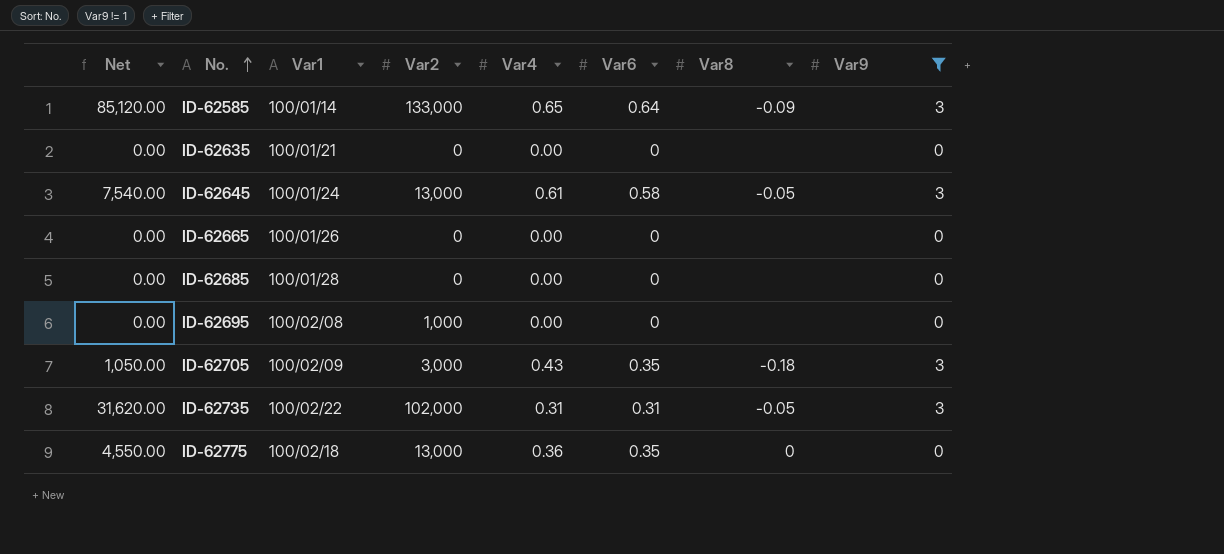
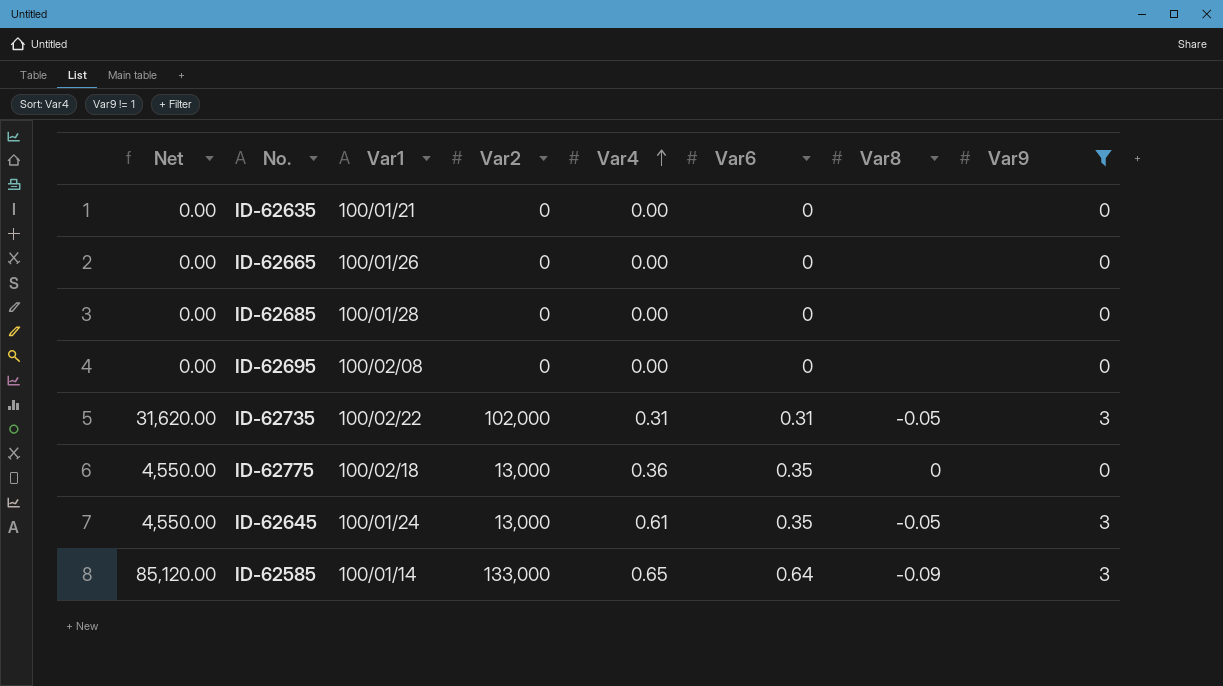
row order: No. ascending -> Var4 ascending
row ID-62705: 1,050.00 | 100/02/09 | 3,000 | 0.43 | 0.35 | -0.18 | 3 -> none
ID-62695 | Var2: 1,000 -> 0
ID-62645 | Net: 7,540.00 -> 4,550.00
ID-62645 | Var6: 0.58 -> 0.35

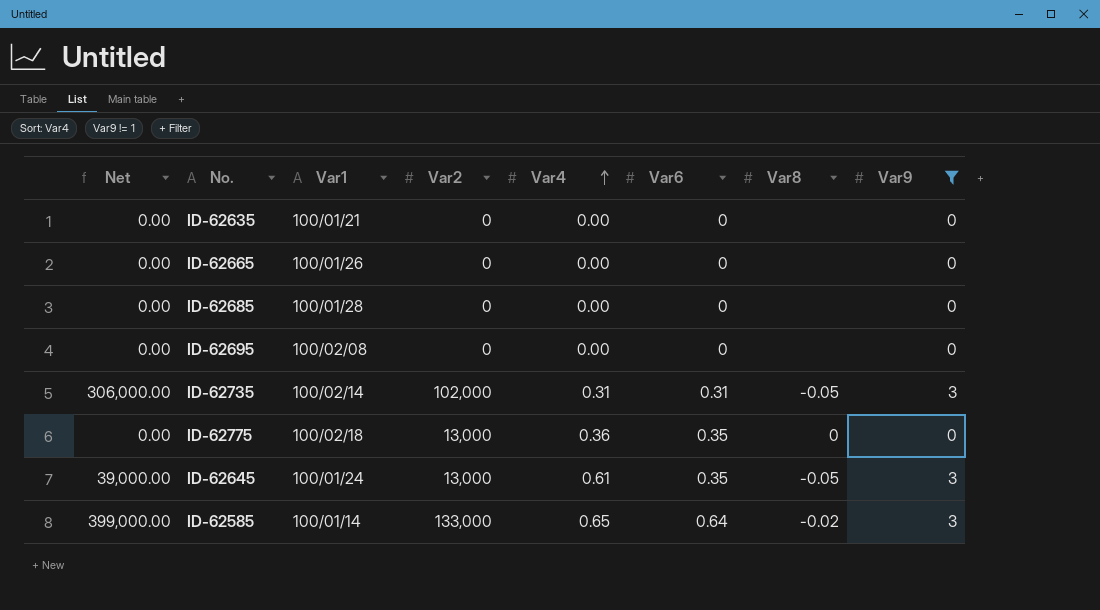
column Net | formula: [Var2] * [Var6] -> [Var2] * [Var9]
ID-62735 | Var1: 100/02/22 -> 100/02/14
ID-62585 | Var8: -0.09 -> -0.02

